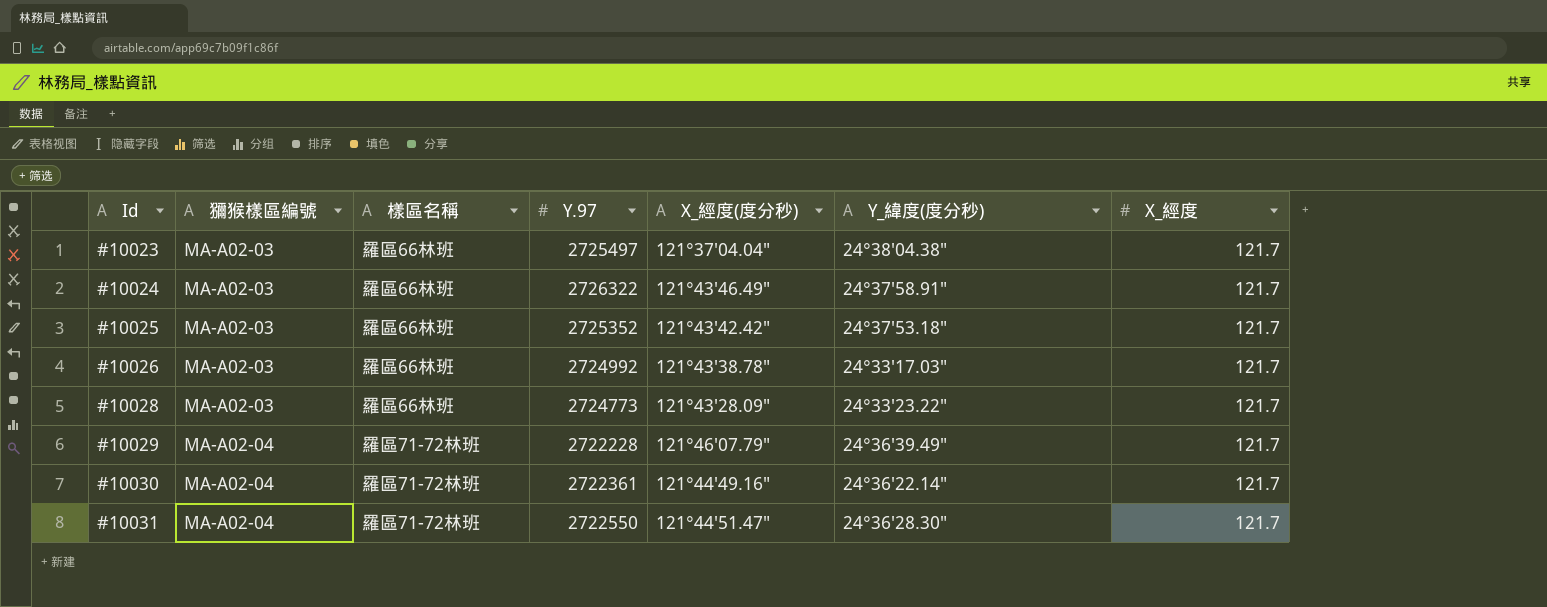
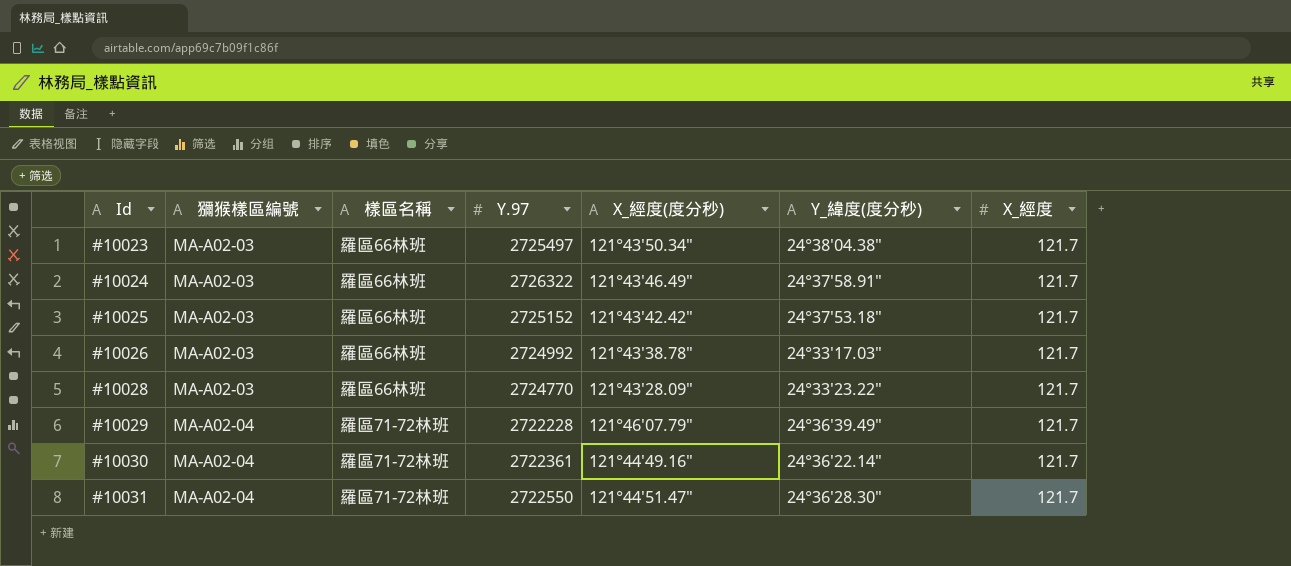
#10023 | X_經度(度分秒): 121°37'04.04" -> 121°43'50.34"
#10025 | Y.97: 2725352 -> 2725152
#10028 | Y.97: 2724773 -> 2724770

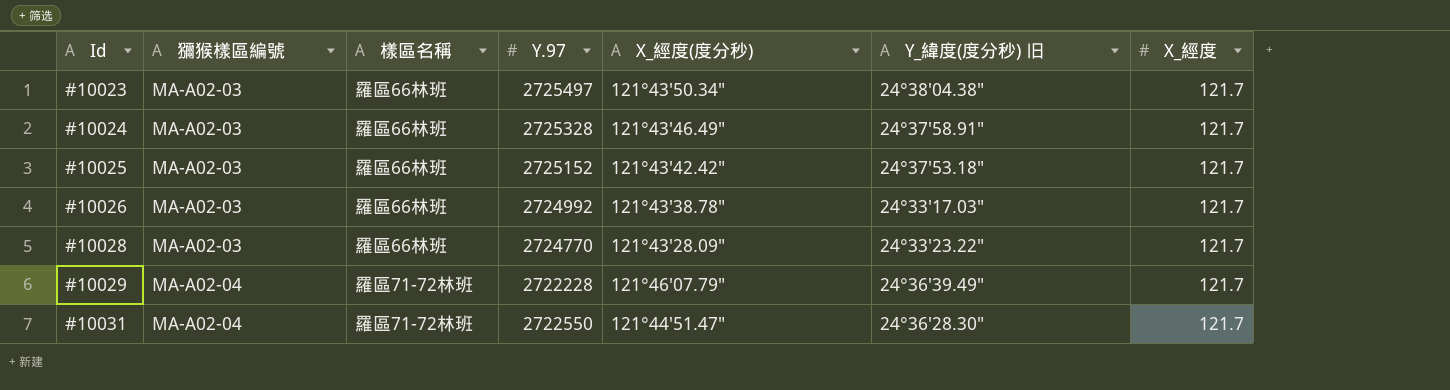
column name: Y_緯度(度分秒) -> Y_緯度(度分秒) 旧
row #10030: MA-A02-04 | 羅區71-72林班 | 2722361 | 121°44'49.16" | 24°36'22.14" | 121.7 -> none
#10024 | Y.97: 2726322 -> 2725328

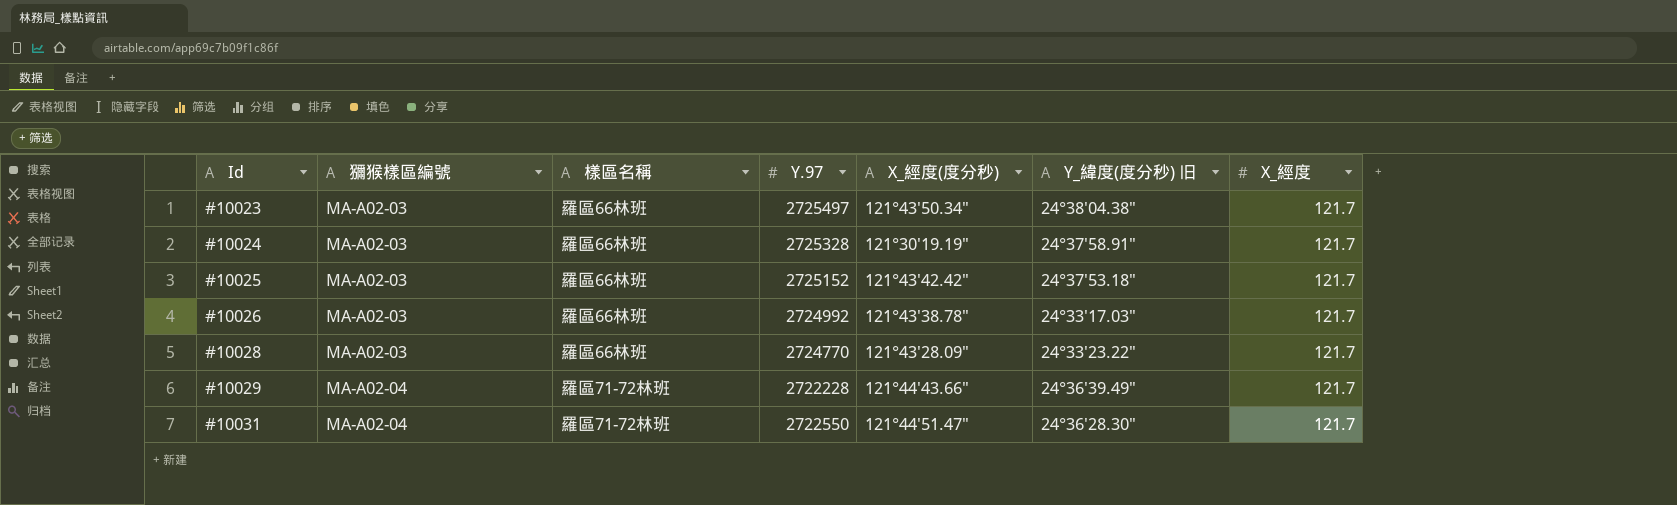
#10024 | X_經度(度分秒): 121°43'46.49" -> 121°30'19.19"
#10029 | X_經度(度分秒): 121°46'07.79" -> 121°44'43.66"

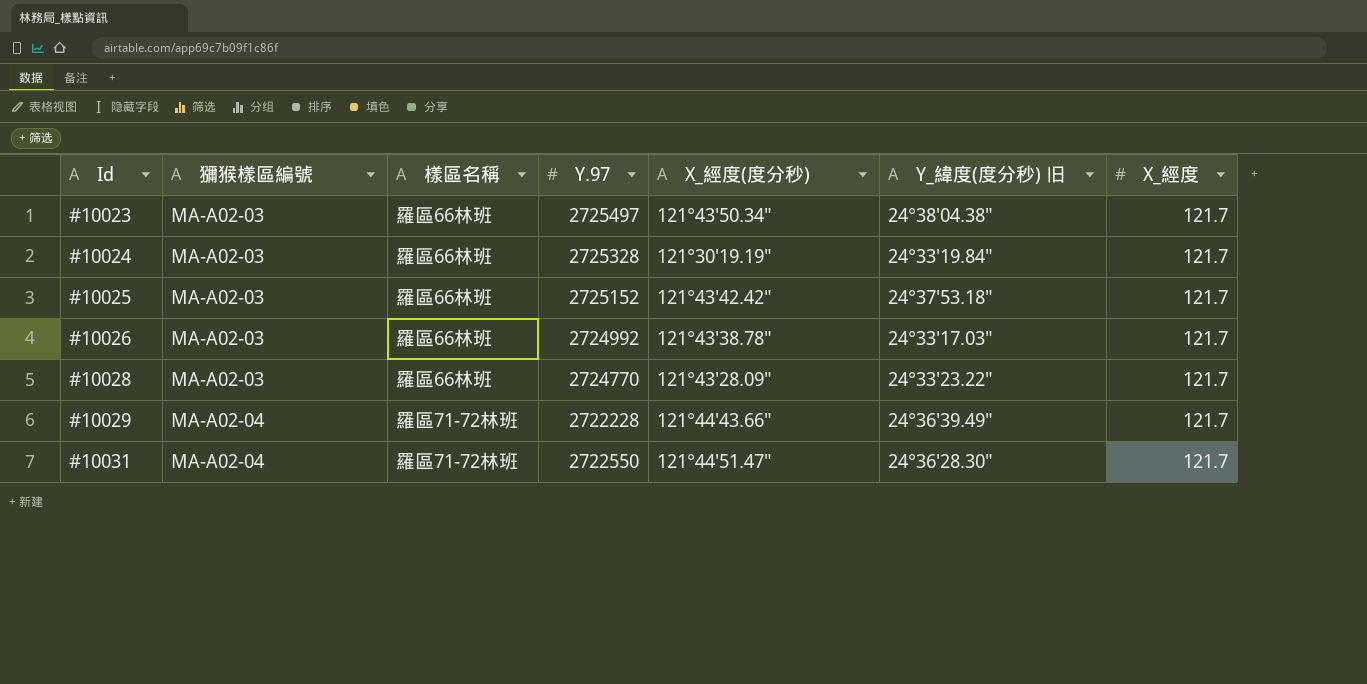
#10024 | Y_緯度(度分秒) 旧: 24°37'58.91" -> 24°33'19.84"

